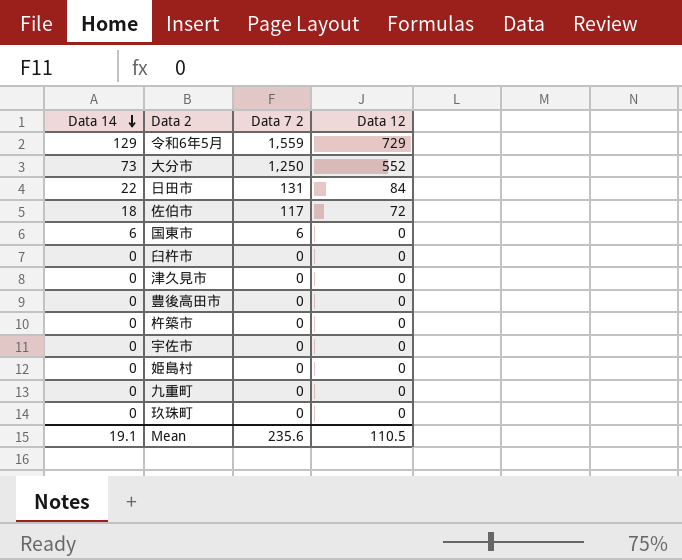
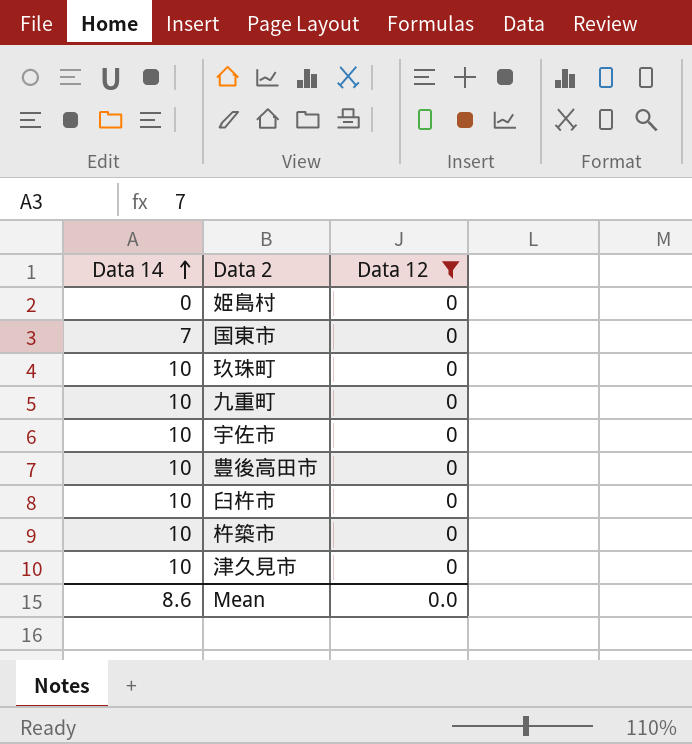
filter: none -> Data 12 = 0
row order: Data 14 descending -> Data 14 ascending
column Data 7 2 | position: 3 -> none
国東市 | Data 14: 6 -> 7
玖珠町 | Data 14: 0 -> 10
九重町 | Data 14: 0 -> 10
宇佐市 | Data 14: 0 -> 10
豊後高田市 | Data 14: 0 -> 10
臼杵市 | Data 14: 0 -> 10
杵築市 | Data 14: 0 -> 10
津久見市 | Data 14: 0 -> 10
Mean | Data 14: 19.1 -> 8.6
Mean | Data 12: 110.5 -> 0.0

